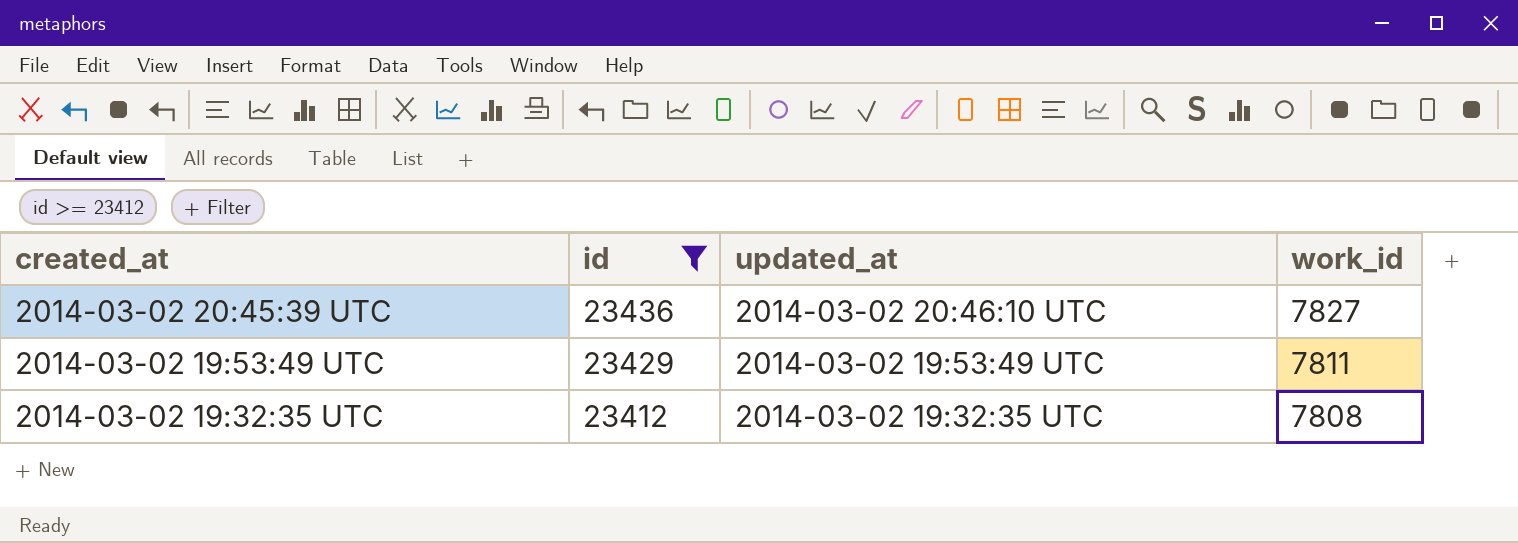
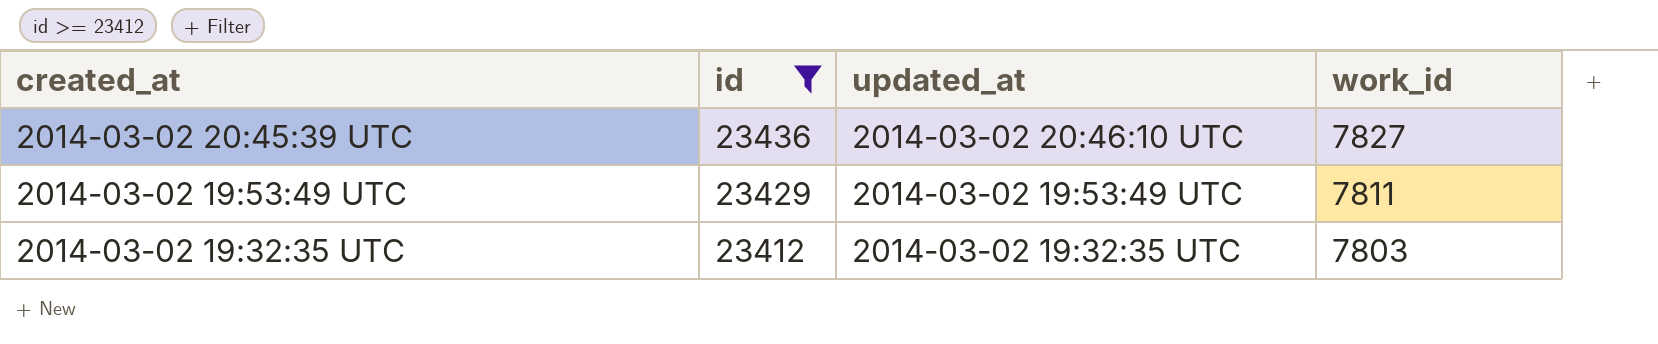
2014-03-02 19:32:35 UTC | work_id: 7808 -> 7803

